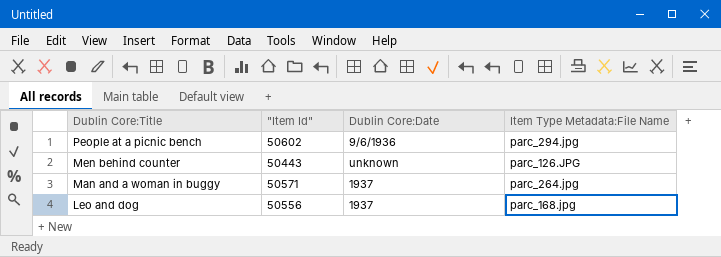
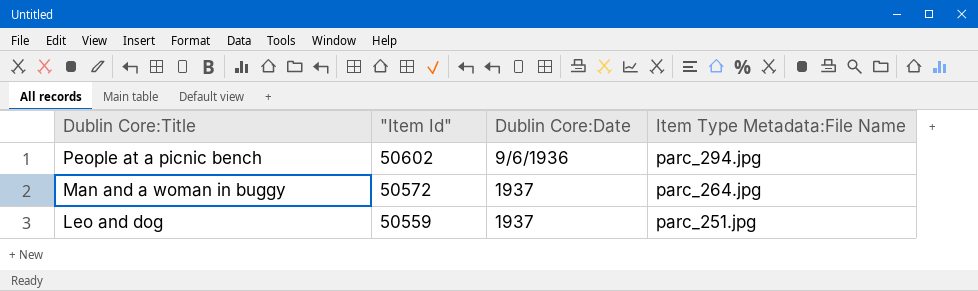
row Men behind counter: 50443 | unknown | parc_126.JPG -> none
Man and a woman in buggy | "Item Id": 50571 -> 50572
Leo and dog | "Item Id": 50556 -> 50559
Leo and dog | Item Type Metadata:File Name: parc_168.jpg -> parc_251.jpg

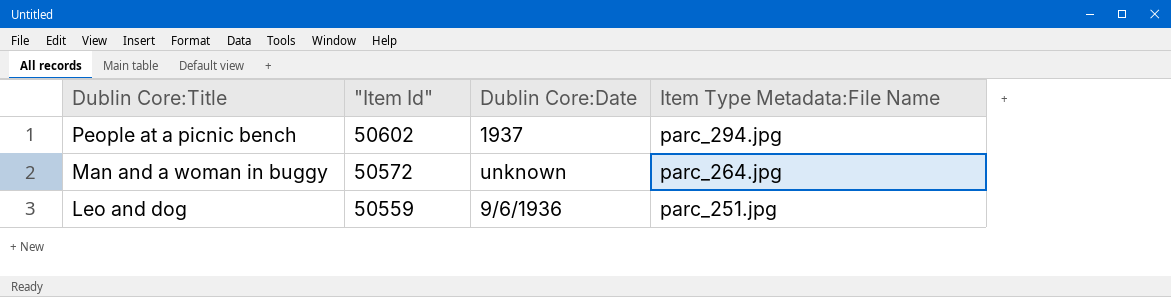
People at a picnic bench | Dublin Core:Date: 9/6/1936 -> 1937
Man and a woman in buggy | Dublin Core:Date: 1937 -> unknown
Leo and dog | Dublin Core:Date: 1937 -> 9/6/1936

